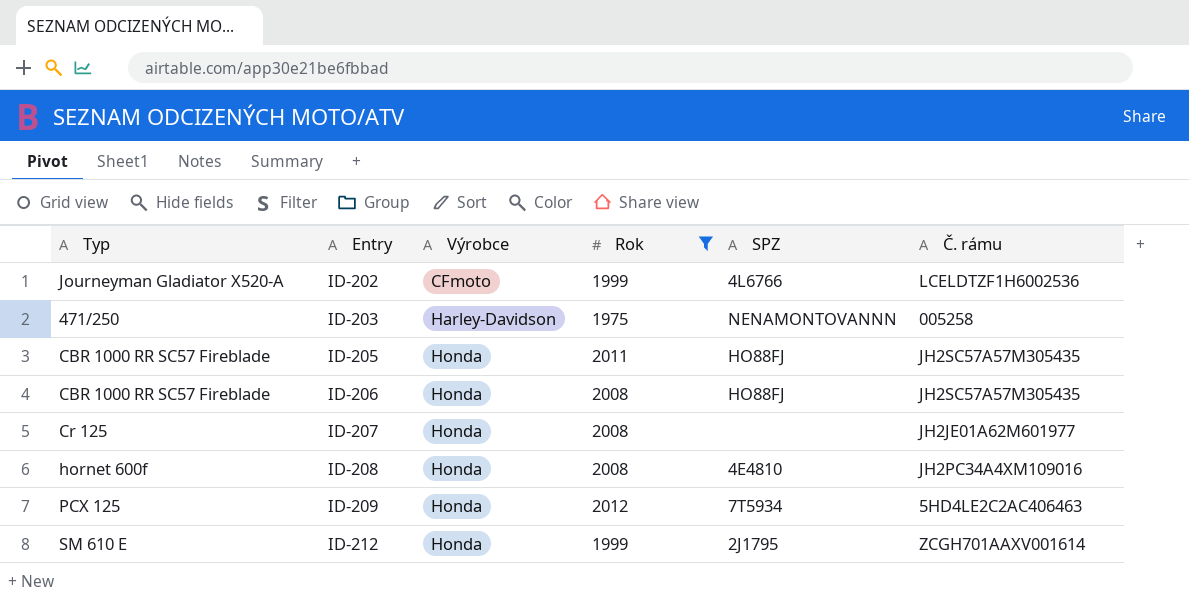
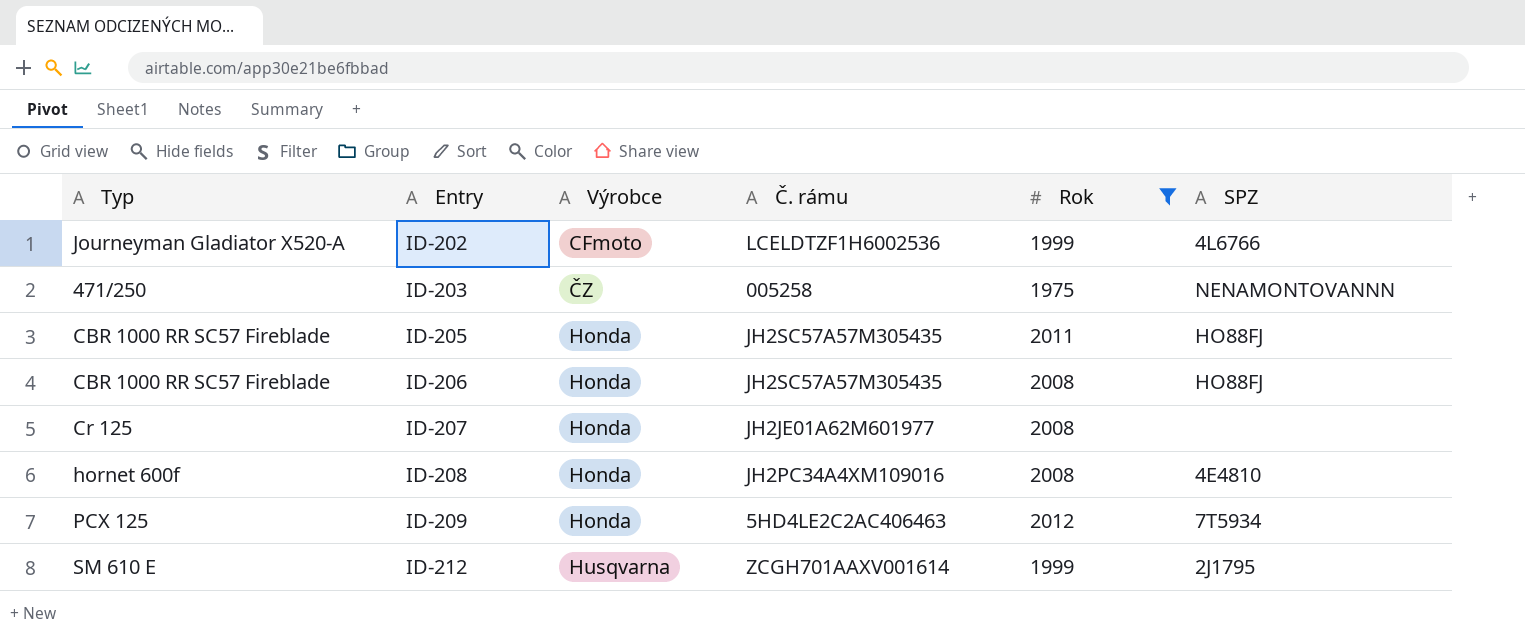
column Č. rámu | position: 6 -> 4
ID-203 | Výrobce: Harley-Davidson -> ČZ
ID-212 | Výrobce: Honda -> Husqvarna

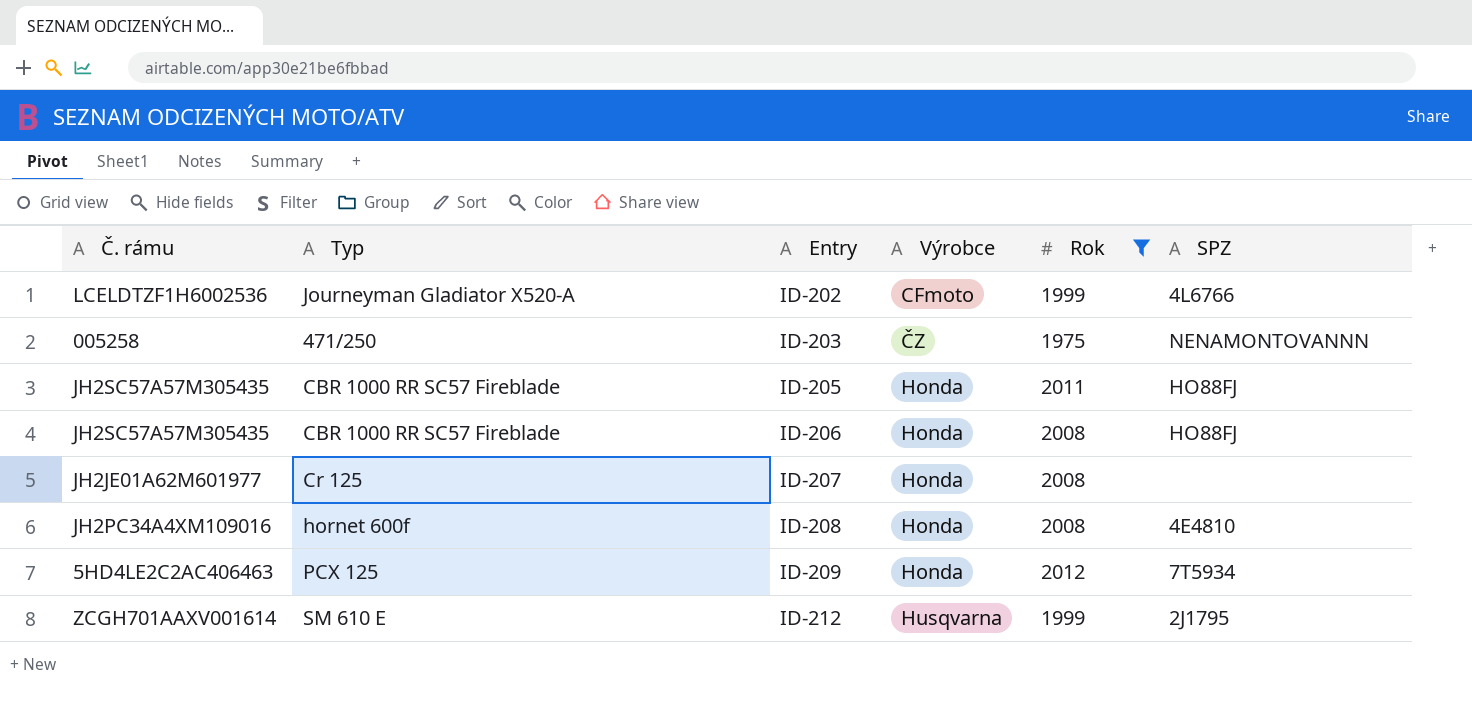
column Č. rámu | position: 4 -> 1

